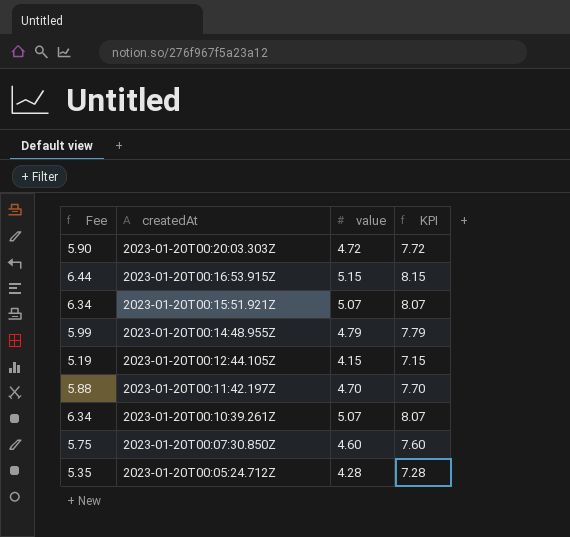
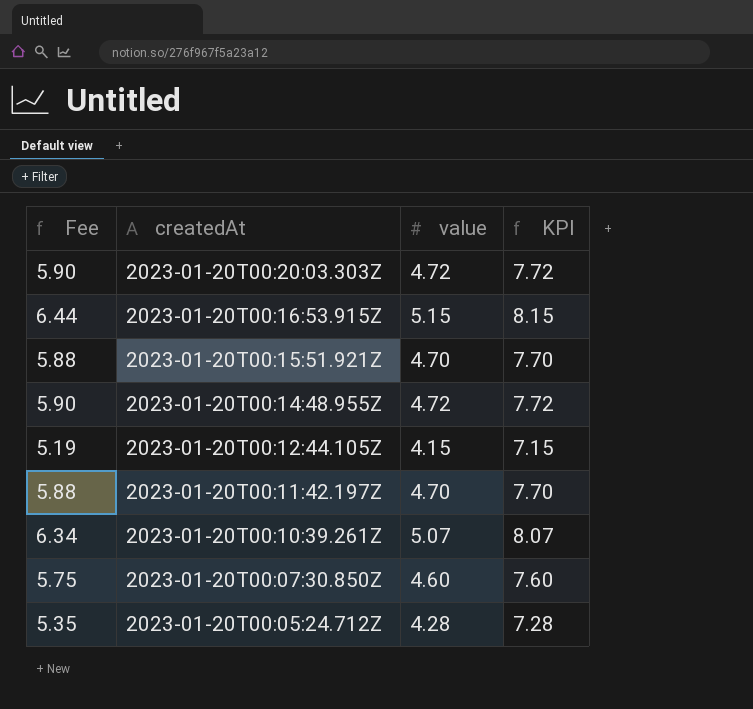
2023-01-20T00:15:51.921Z | Fee: 6.34 -> 5.88
2023-01-20T00:15:51.921Z | value: 5.07 -> 4.70
2023-01-20T00:15:51.921Z | KPI: 8.07 -> 7.70
2023-01-20T00:14:48.955Z | Fee: 5.99 -> 5.90
2023-01-20T00:14:48.955Z | value: 4.79 -> 4.72
2023-01-20T00:14:48.955Z | KPI: 7.79 -> 7.72

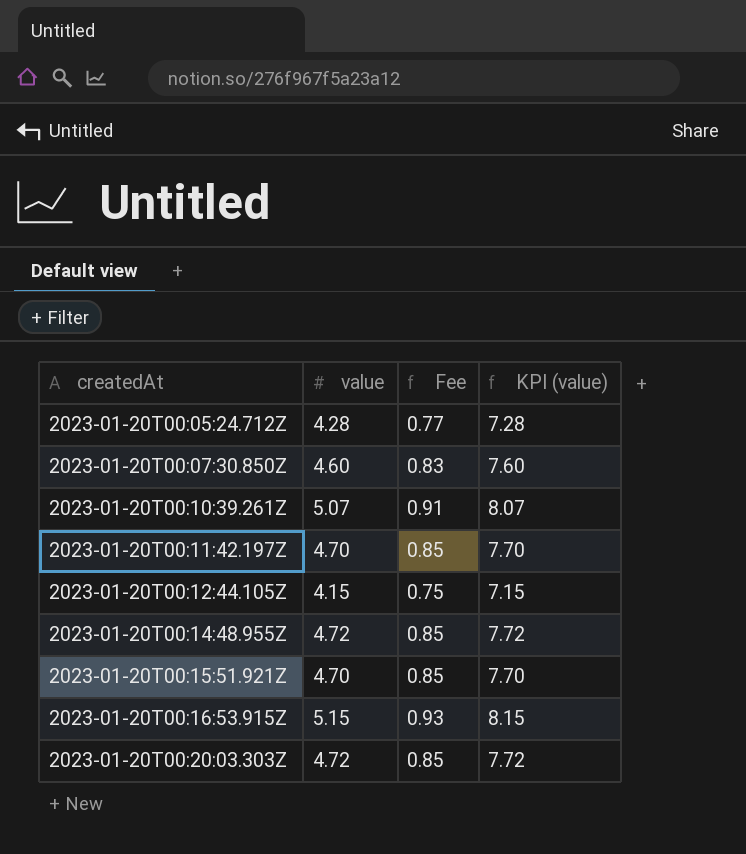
row order: createdAt descending -> createdAt ascending
column Fee | formula: [value] * 1.25 -> [value] * 0.18
column Fee | position: 1 -> 3
column name: KPI -> KPI (value)

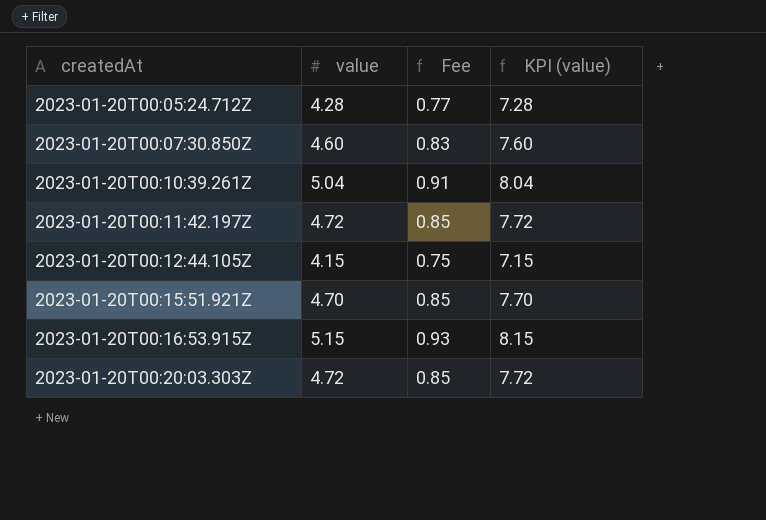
row 2023-01-20T00:14:48.955Z: 4.72 | 0.85 | 7.72 -> none
2023-01-20T00:10:39.261Z | value: 5.07 -> 5.04
2023-01-20T00:10:39.261Z | KPI (value): 8.07 -> 8.04
2023-01-20T00:11:42.197Z | value: 4.70 -> 4.72
2023-01-20T00:11:42.197Z | KPI (value): 7.70 -> 7.72

